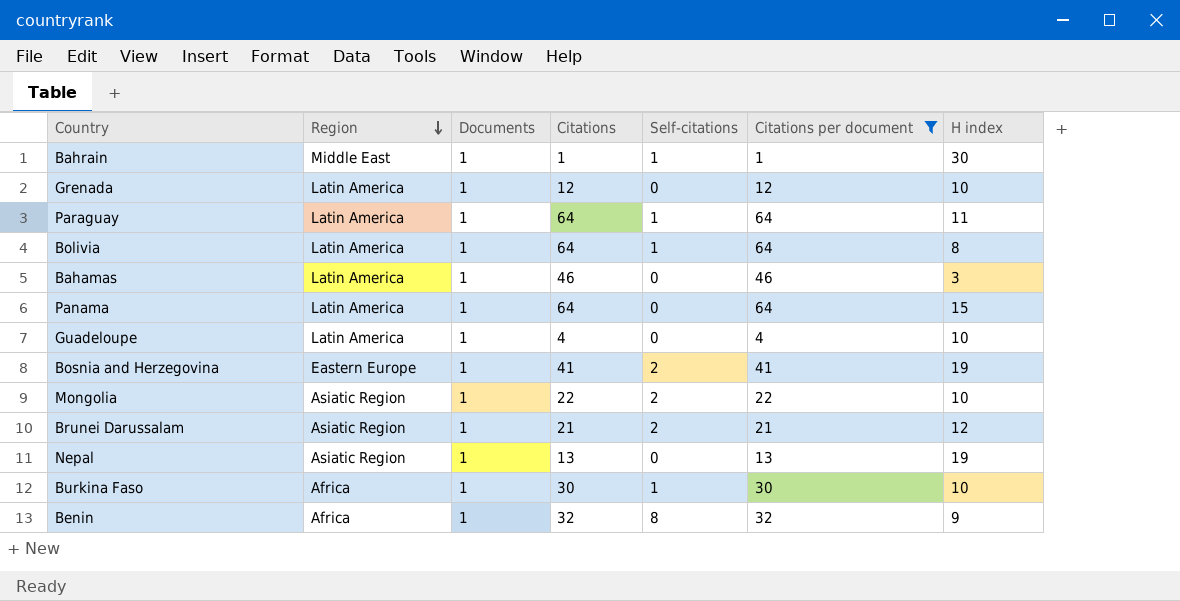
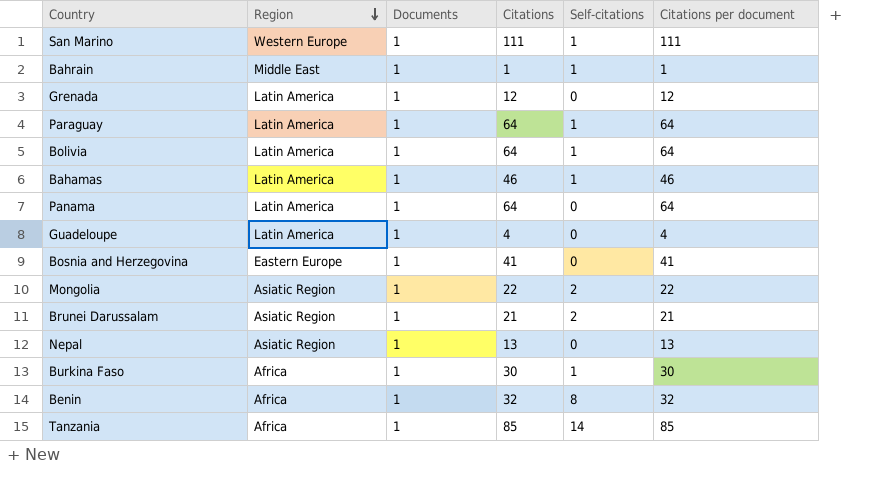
filter: Citations per document <= 64 -> none
column H index | position: 7 -> none
Bahamas | Self-citations: 0 -> 1
Bosnia and Herzegovina | Self-citations: 2 -> 0

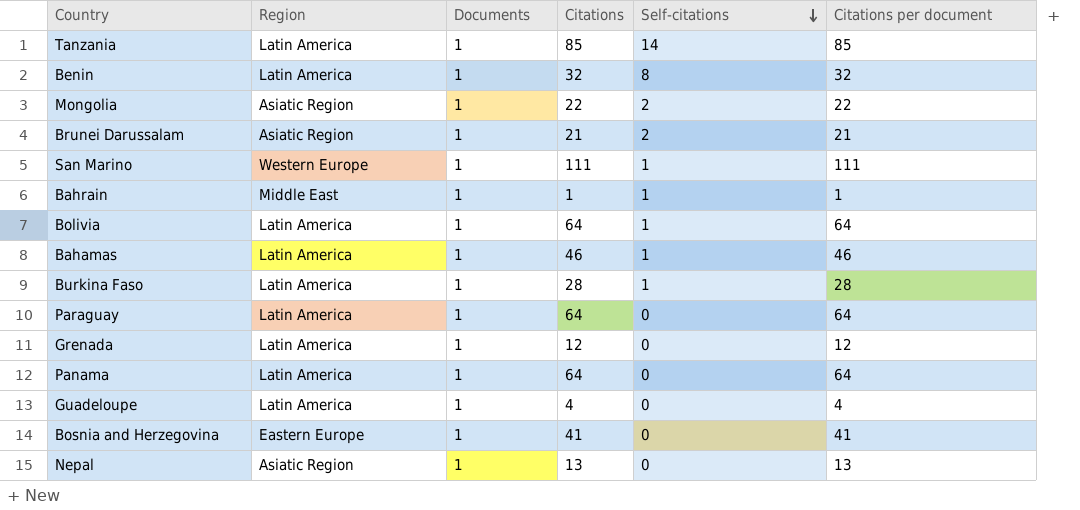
row order: Region descending -> Self-citations descending
Tanzania | Region: Africa -> Latin America
Benin | Region: Africa -> Latin America
Burkina Faso | Region: Africa -> Latin America
Burkina Faso | Citations: 30 -> 28
Burkina Faso | Citations per document: 30 -> 28
Paraguay | Self-citations: 1 -> 0

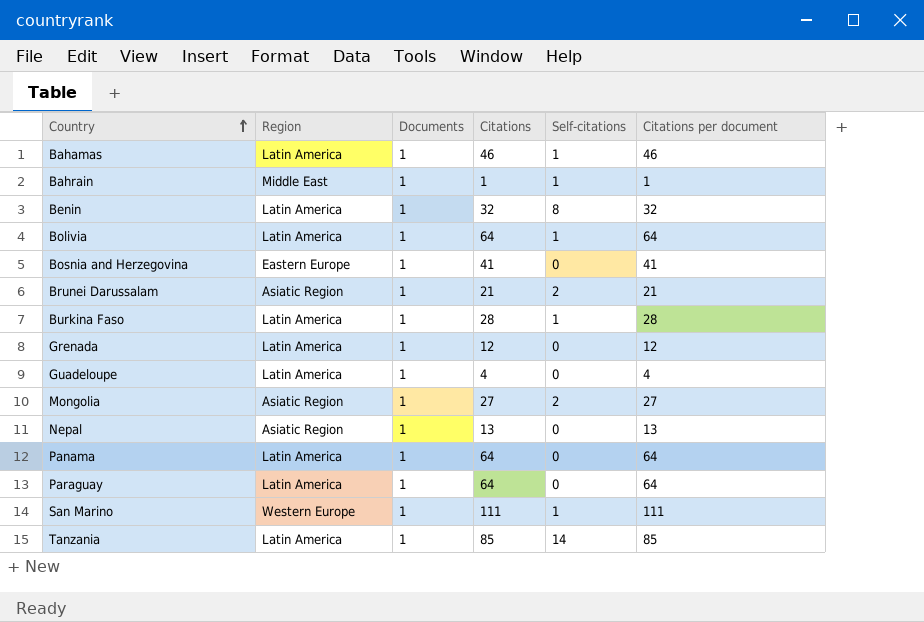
row order: Self-citations descending -> Country ascending
Mongolia | Citations: 22 -> 27
Mongolia | Citations per document: 22 -> 27

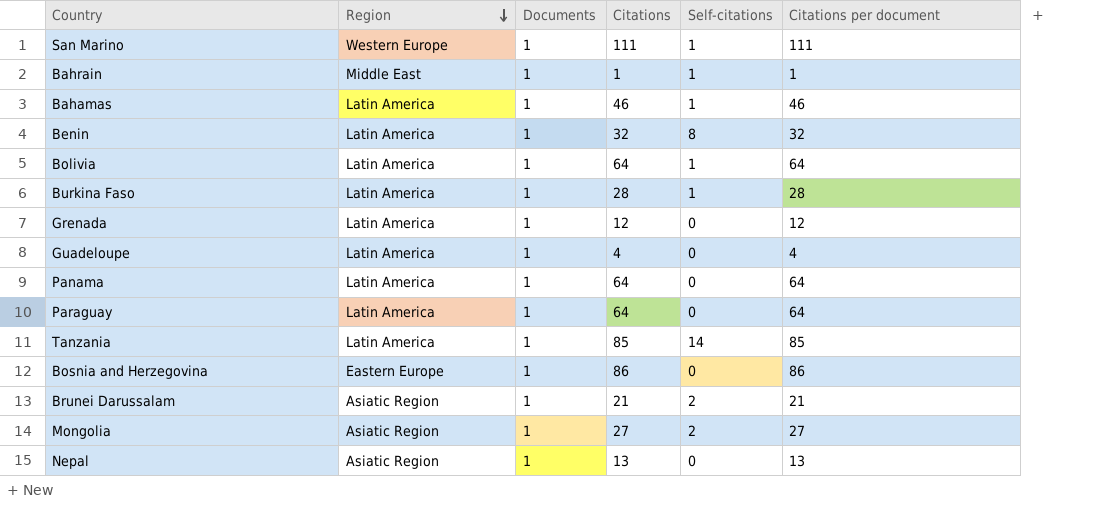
row order: Country ascending -> Region descending
Bosnia and Herzegovina | Citations: 41 -> 86
Bosnia and Herzegovina | Citations per document: 41 -> 86

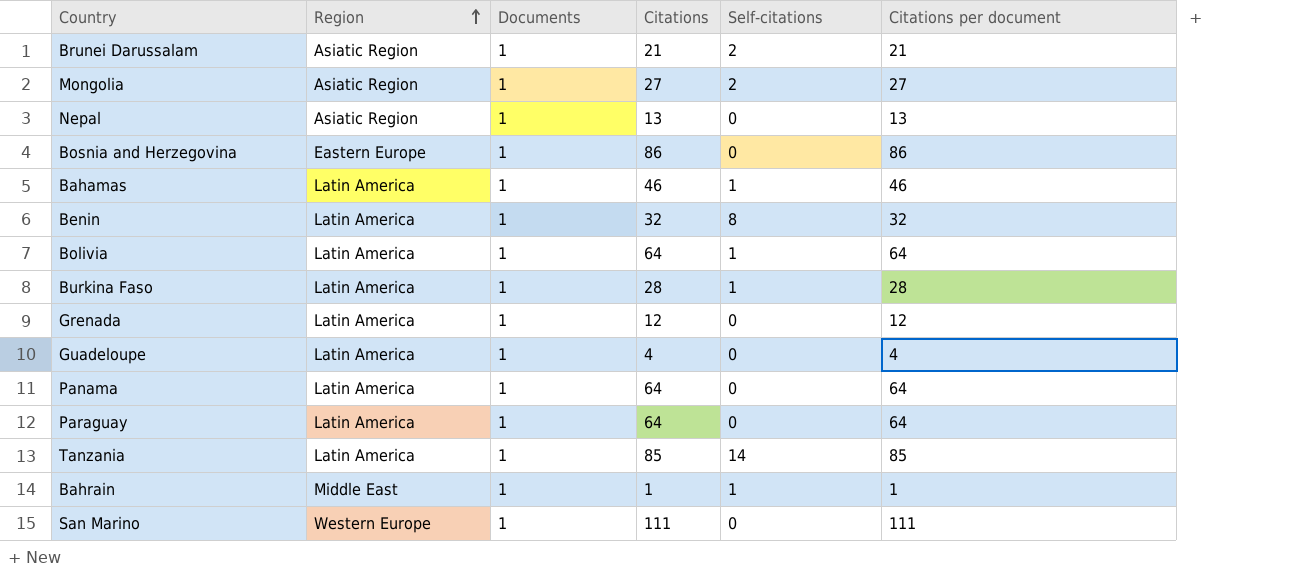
row order: Region descending -> Region ascending
San Marino | Self-citations: 1 -> 0

